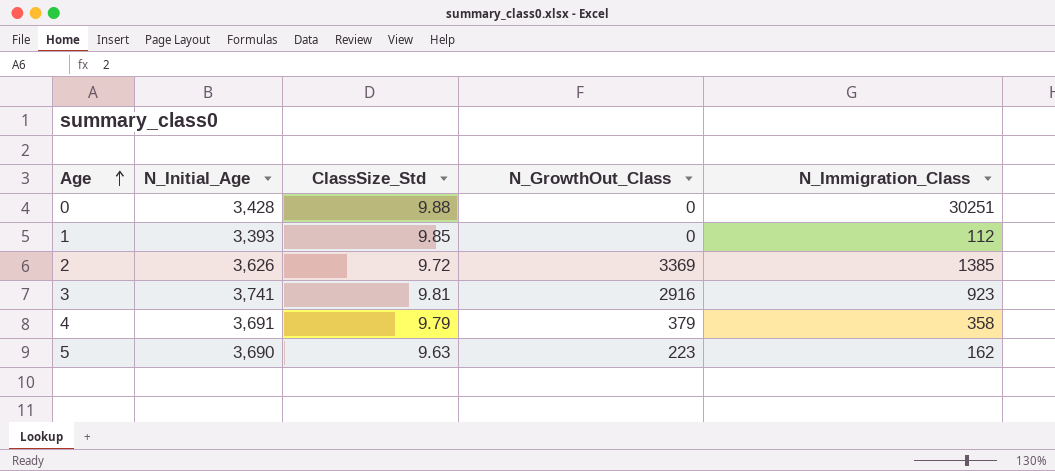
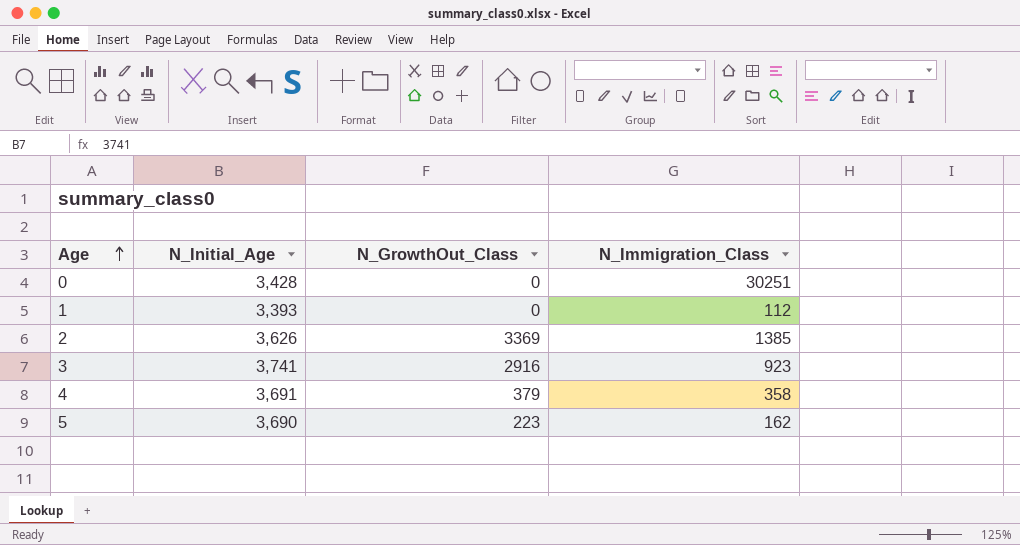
column ClassSize_Std | position: 3 -> none

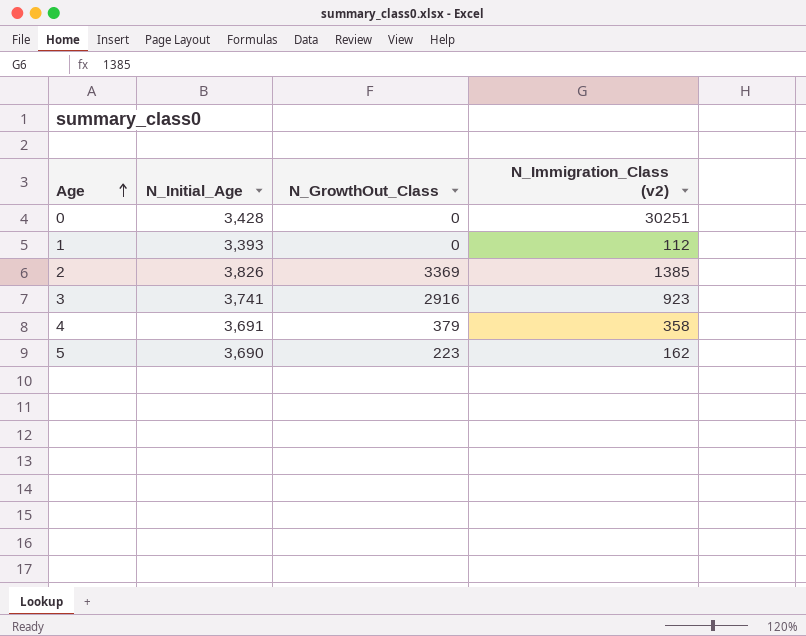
column name: N_Immigration_Class -> N_Immigration_Class (v2)
2 | N_Initial_Age: 3,626 -> 3,826

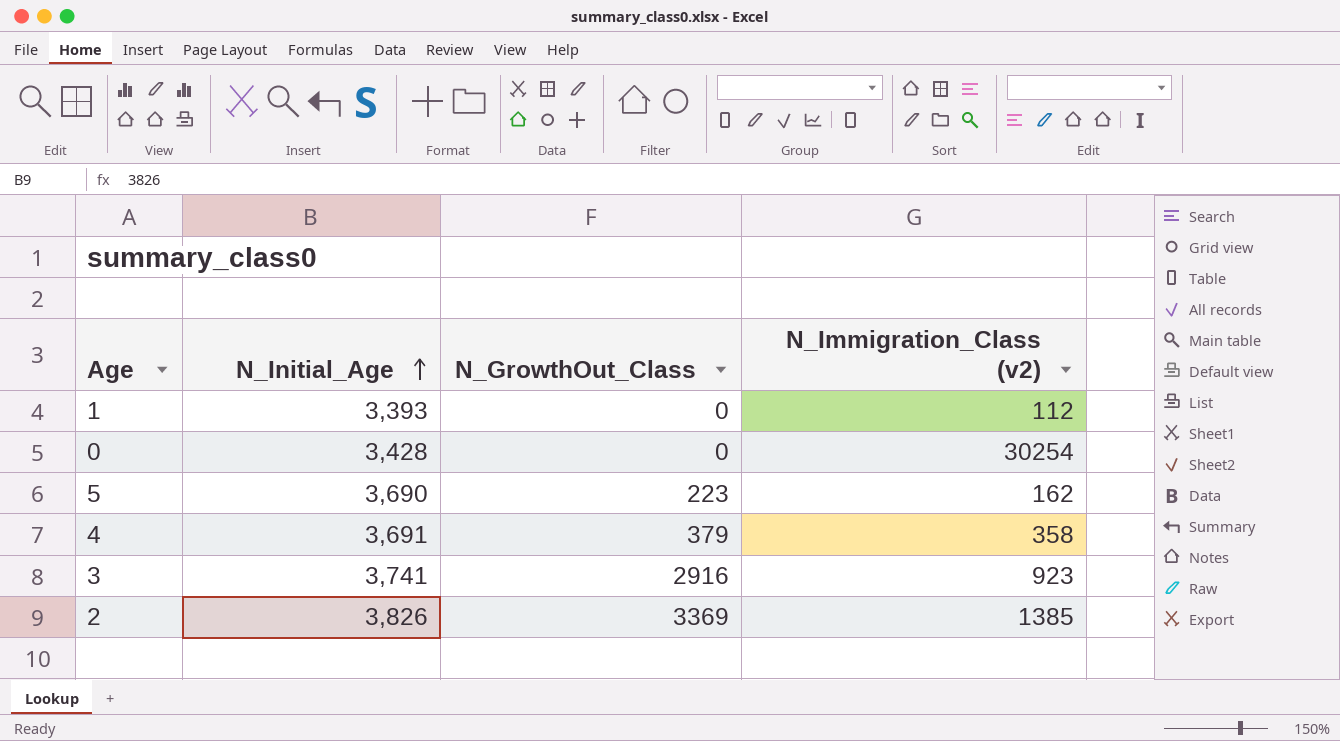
row order: Age ascending -> N_Initial_Age ascending
0 | N_Immigration_Class (v2): 30251 -> 30254

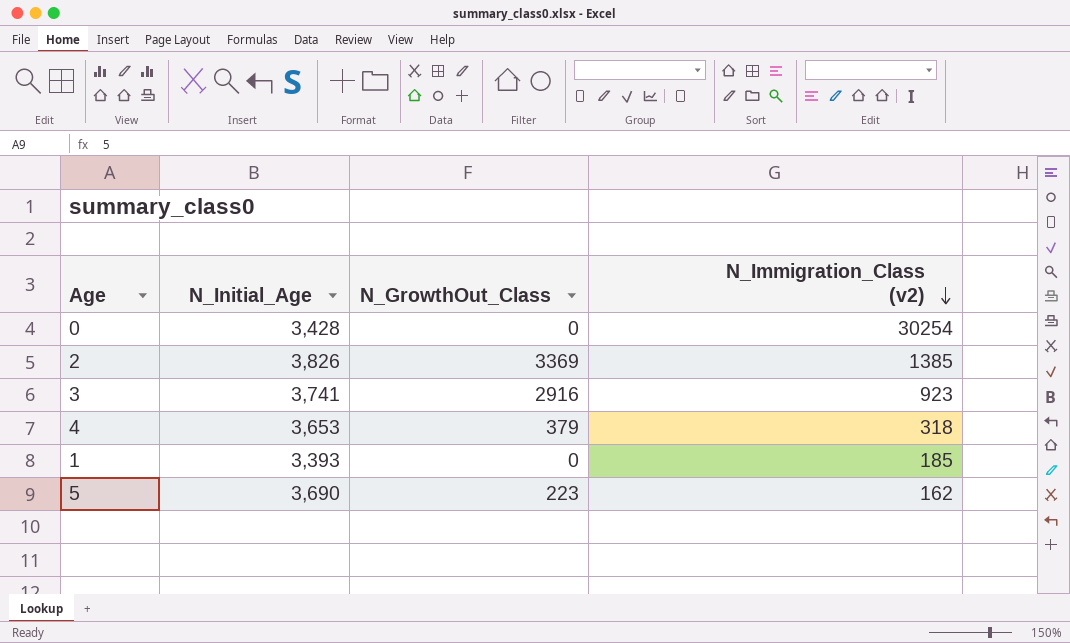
row order: N_Initial_Age ascending -> N_Immigration_Class (v2) descending
4 | N_Initial_Age: 3,691 -> 3,653
4 | N_Immigration_Class (v2): 358 -> 318
1 | N_Immigration_Class (v2): 112 -> 185

